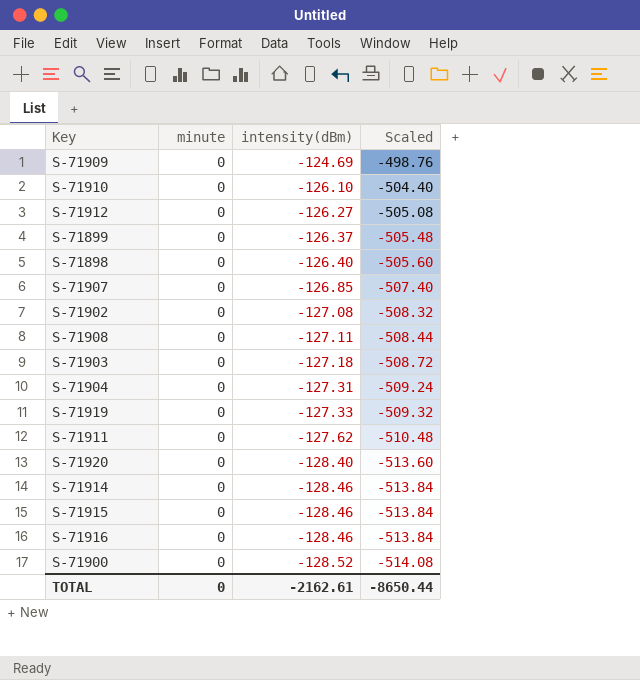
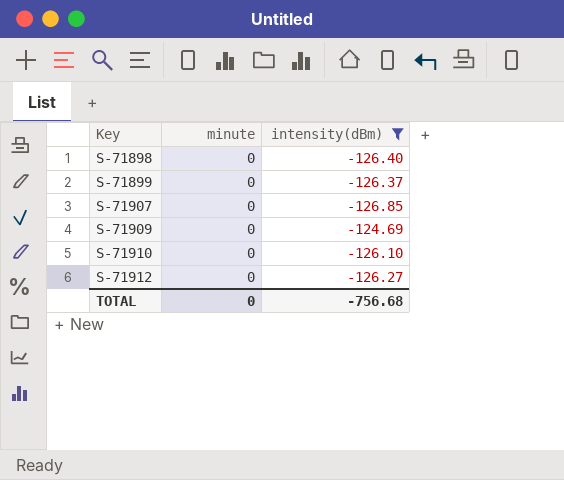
filter: none -> intensity(dBm) >= -126.85
row order: intensity(dBm) descending -> Key ascending
column Scaled | formula: [intensity(dBm)] * 4 -> none
TOTAL | intensity(dBm): -2162.61 -> -756.68

